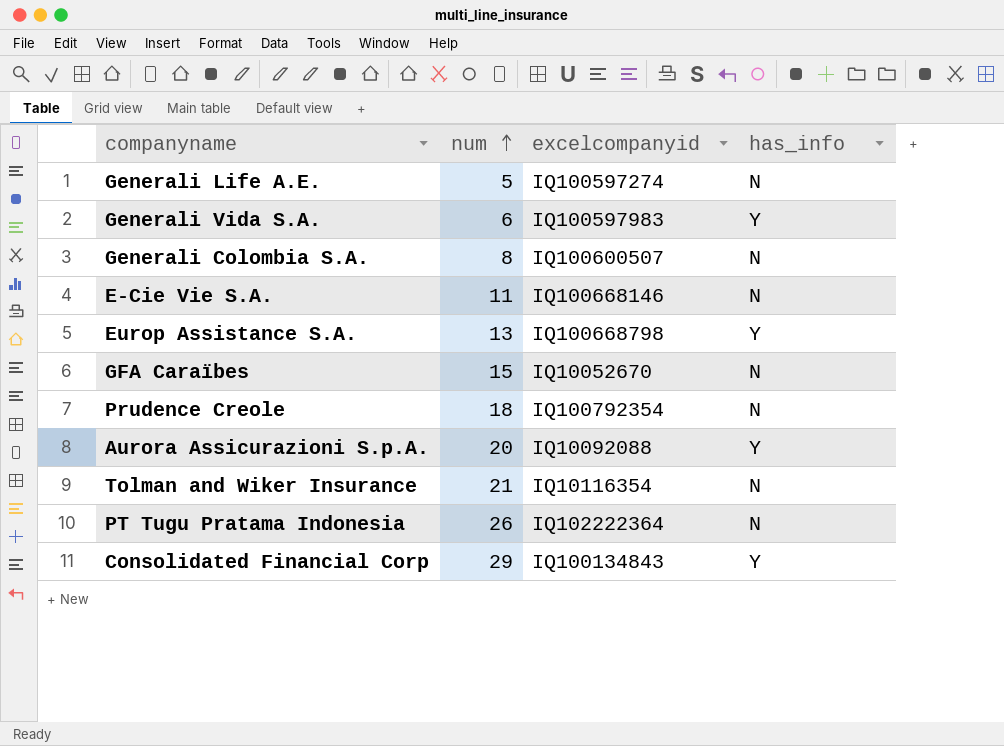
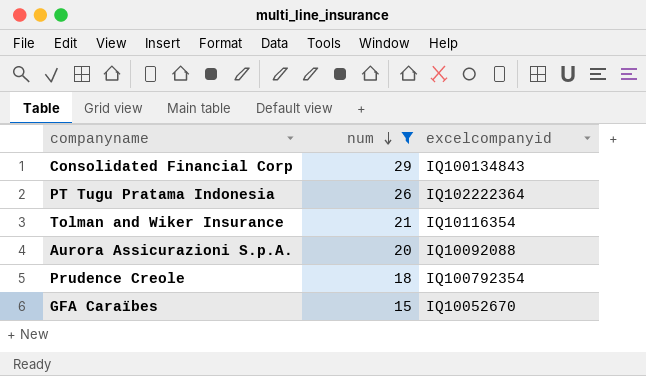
filter: none -> num >= 15
row order: num ascending -> num descending
column has_info | position: 4 -> none

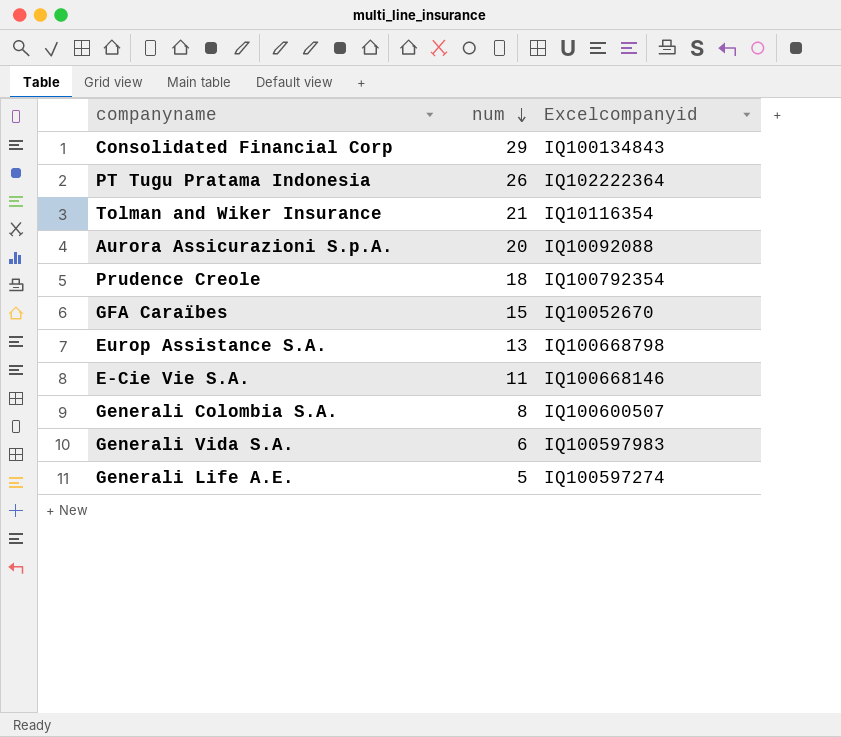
filter: num >= 15 -> none
column name: excelcompanyid -> Excelcompanyid

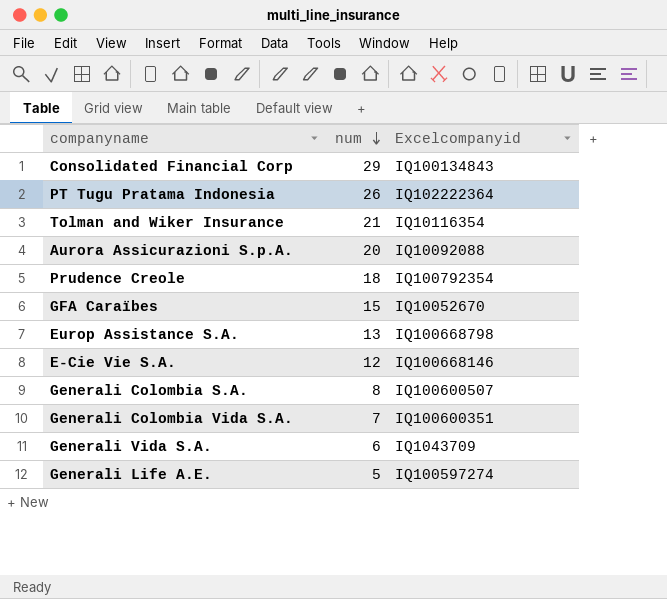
E-Cie Vie S.A. | num: 11 -> 12
row Generali Colombia Vida S.A.: none -> 7 | IQ100600351
Generali Vida S.A. | Excelcompanyid: IQ100597983 -> IQ1043709

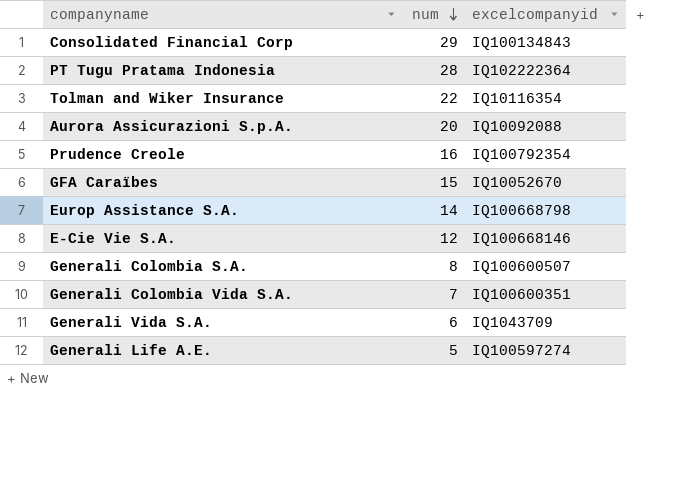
column name: Excelcompanyid -> excelcompanyid
PT Tugu Pratama Indonesia | num: 26 -> 28
Tolman and Wiker Insurance | num: 21 -> 22
Prudence Creole | num: 18 -> 16
Europ Assistance S.A. | num: 13 -> 14

